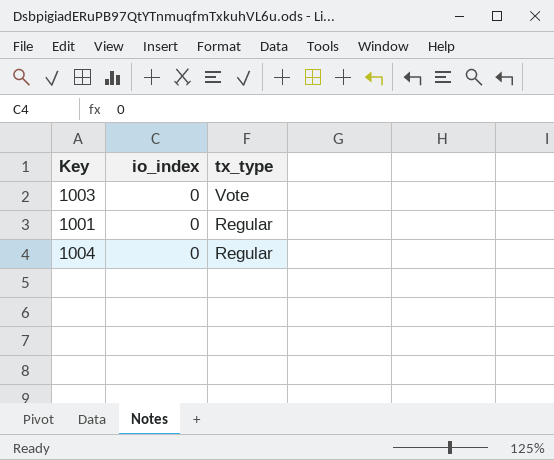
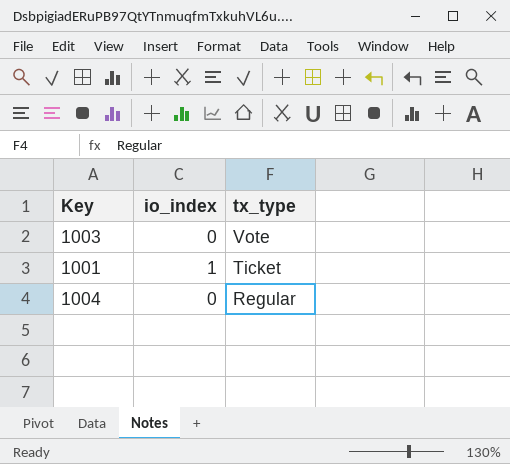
1001 | io_index: 0 -> 1
1001 | tx_type: Regular -> Ticket

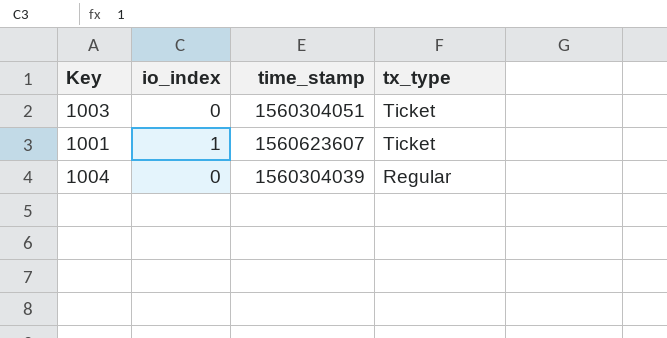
column time_stamp | position: none -> 3
1003 | tx_type: Vote -> Ticket

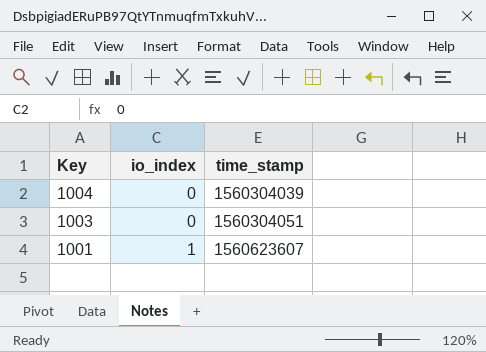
row order: tx_type descending -> Key descending
column tx_type | position: 4 -> none

